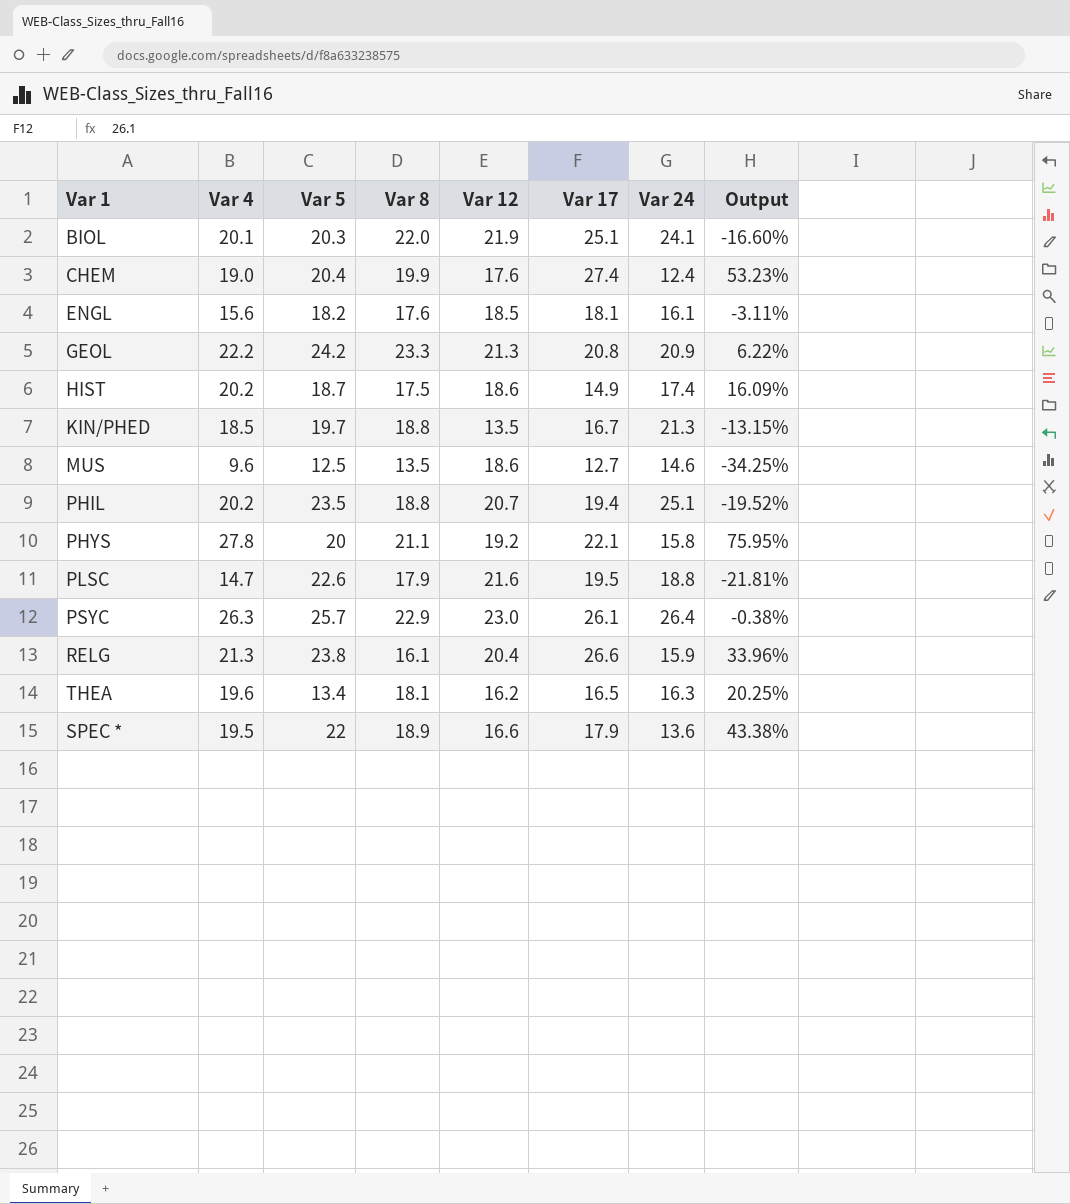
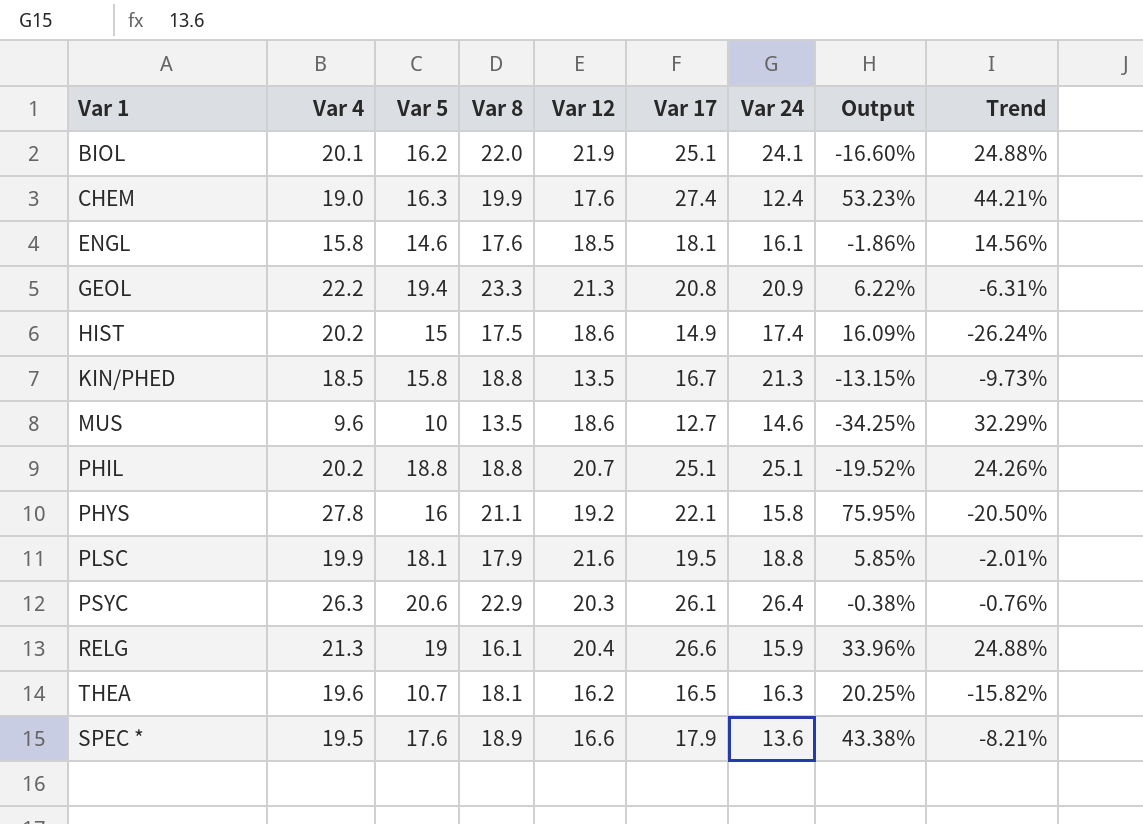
column Trend | formula: none -> ([Var 17] - [Var 4]) / [Var 4]
BIOL | Var 5: 20.3 -> 16.2
CHEM | Var 5: 20.4 -> 16.3
ENGL | Var 4: 15.6 -> 15.8
ENGL | Var 5: 18.2 -> 14.6
ENGL | Output: -3.11% -> -1.86%
GEOL | Var 5: 24.2 -> 19.4
HIST | Var 5: 18.7 -> 15
KIN/PHED | Var 5: 19.7 -> 15.8
MUS | Var 5: 12.5 -> 10
PHIL | Var 5: 23.5 -> 18.8
PHIL | Var 17: 19.4 -> 25.1
PHYS | Var 5: 20 -> 16
PLSC | Var 4: 14.7 -> 19.9
PLSC | Var 5: 22.6 -> 18.1
PLSC | Output: -21.81% -> 5.85%
PSYC | Var 5: 25.7 -> 20.6
PSYC | Var 12: 23.0 -> 20.3
RELG | Var 5: 23.8 -> 19
THEA | Var 5: 13.4 -> 10.7
SPEC * | Var 5: 22 -> 17.6

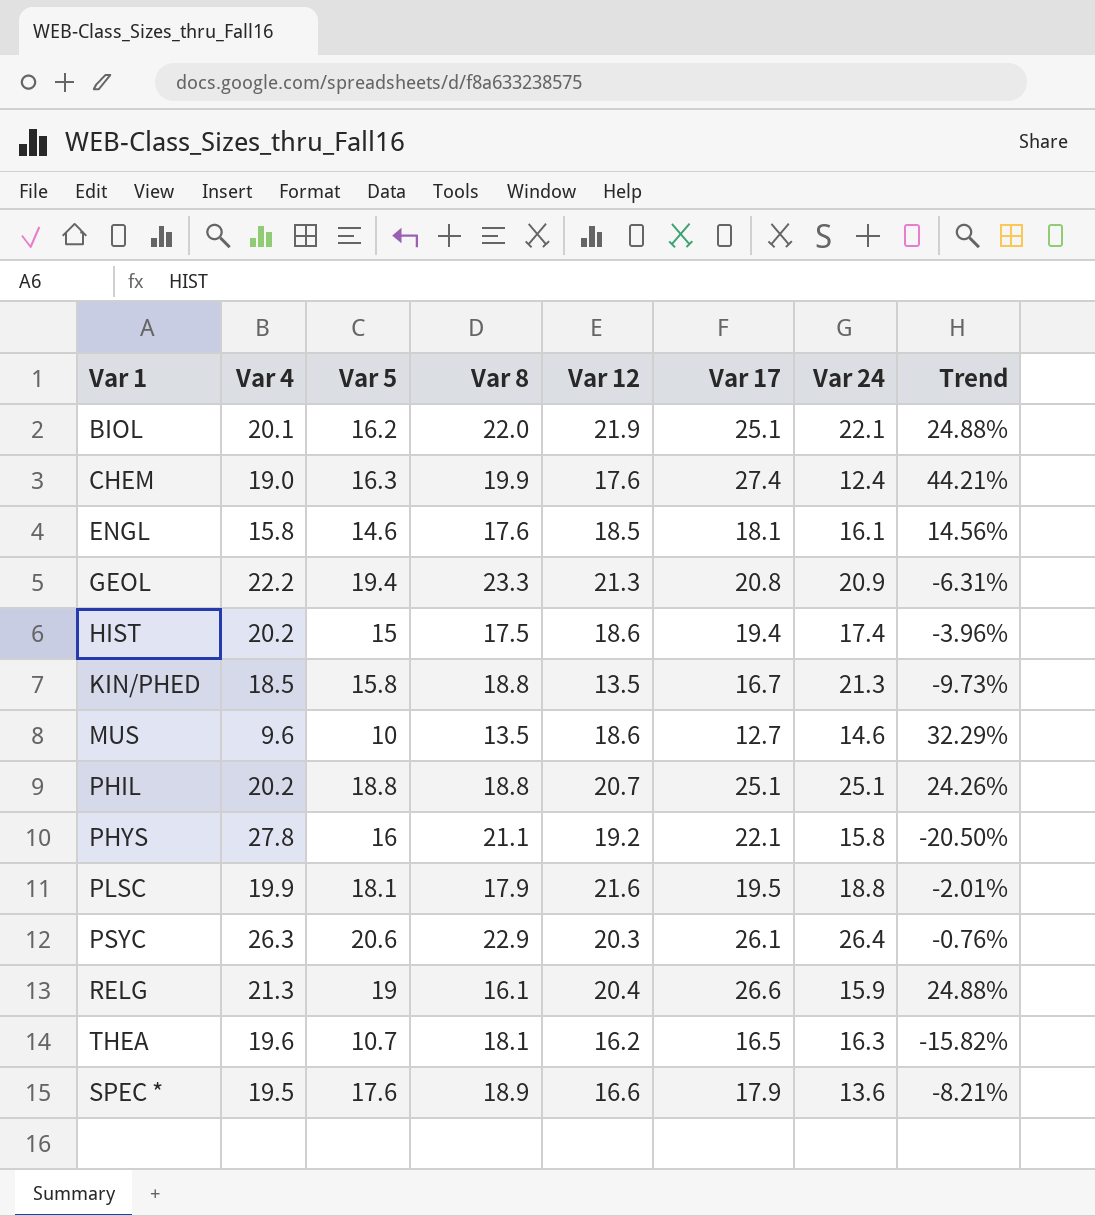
column Output | formula: ([Var 4] - [Var 24]) / [Var 24] -> none
BIOL | Var 24: 24.1 -> 22.1
HIST | Var 17: 14.9 -> 19.4
HIST | Trend: -26.24% -> -3.96%

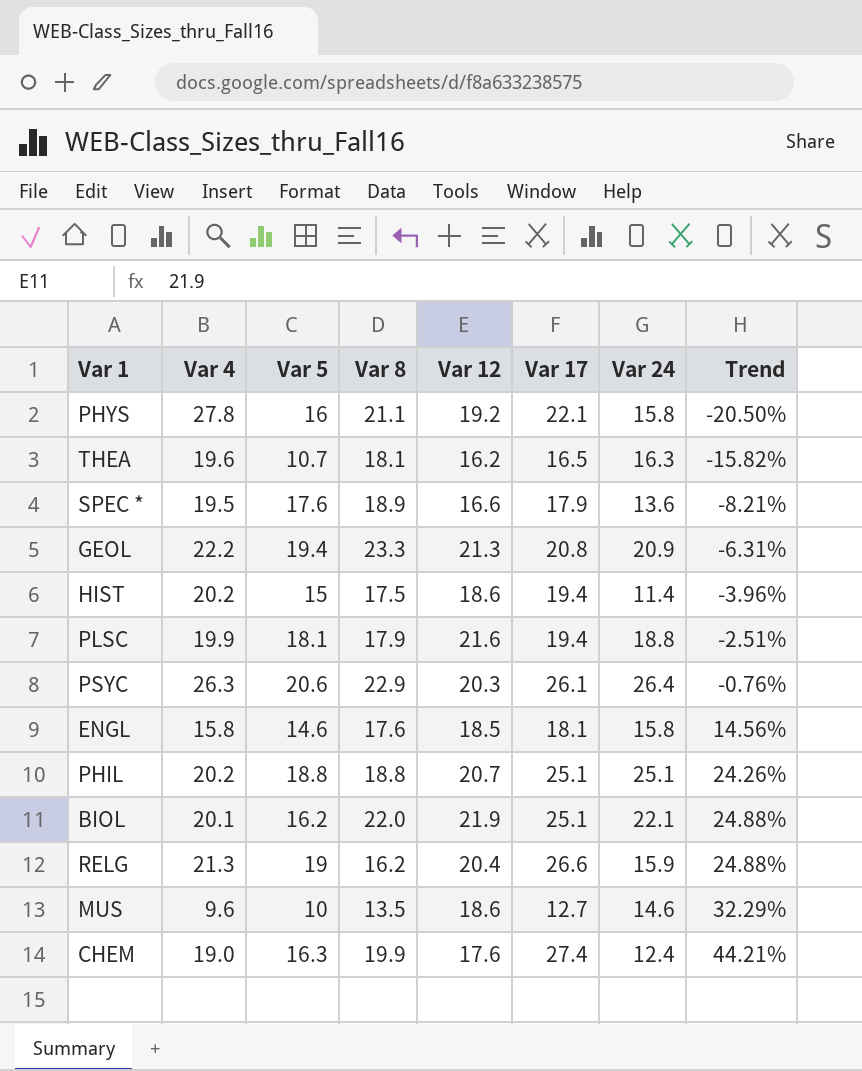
row order: none -> Trend ascending
row KIN/PHED: 18.5 | 15.8 | 18.8 | 13.5 | 16.7 | 21.3 | -9.73% -> none
HIST | Var 24: 17.4 -> 11.4
PLSC | Var 17: 19.5 -> 19.4
PLSC | Trend: -2.01% -> -2.51%
ENGL | Var 24: 16.1 -> 15.8
RELG | Var 8: 16.1 -> 16.2

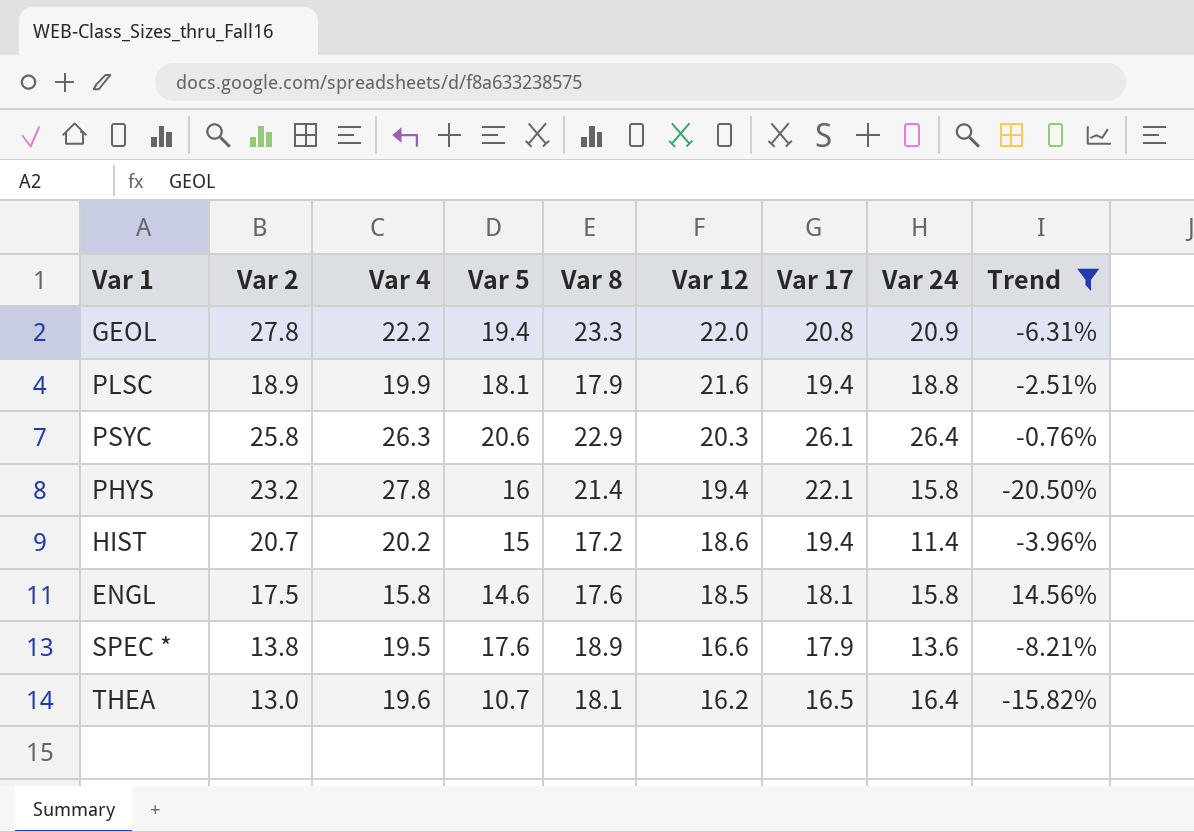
filter: none -> Trend <= 14.56%
row order: Trend ascending -> Var 12 descending
column Var 2 | position: none -> 2
GEOL | Var 12: 21.3 -> 22.0
PHYS | Var 8: 21.1 -> 21.4
PHYS | Var 12: 19.2 -> 19.4
HIST | Var 8: 17.5 -> 17.2
THEA | Var 24: 16.3 -> 16.4

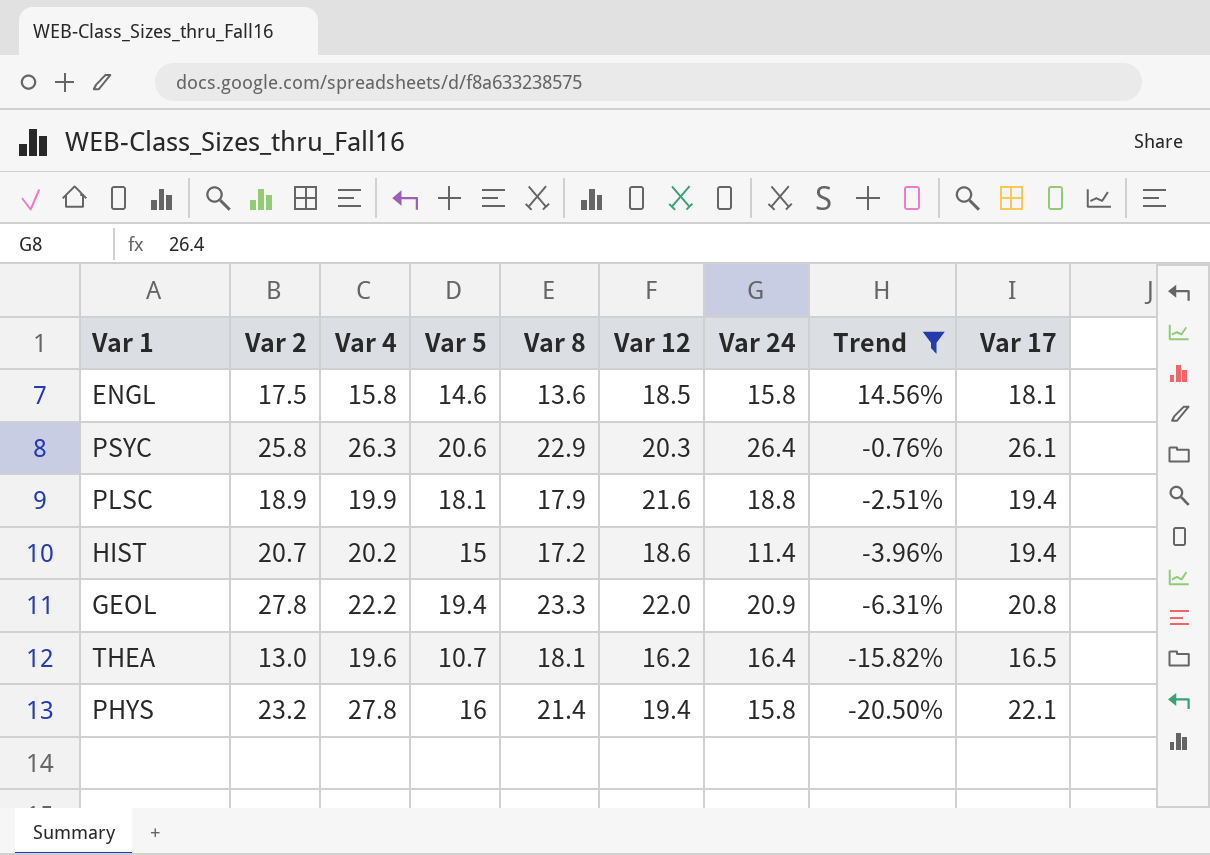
row order: Var 12 descending -> Trend descending
column Var 17 | position: 7 -> 9
row SPEC *: 13.8 | 19.5 | 17.6 | 18.9 | 16.6 | 17.9 | 13.6 | -8.21% -> none
ENGL | Var 8: 17.6 -> 13.6

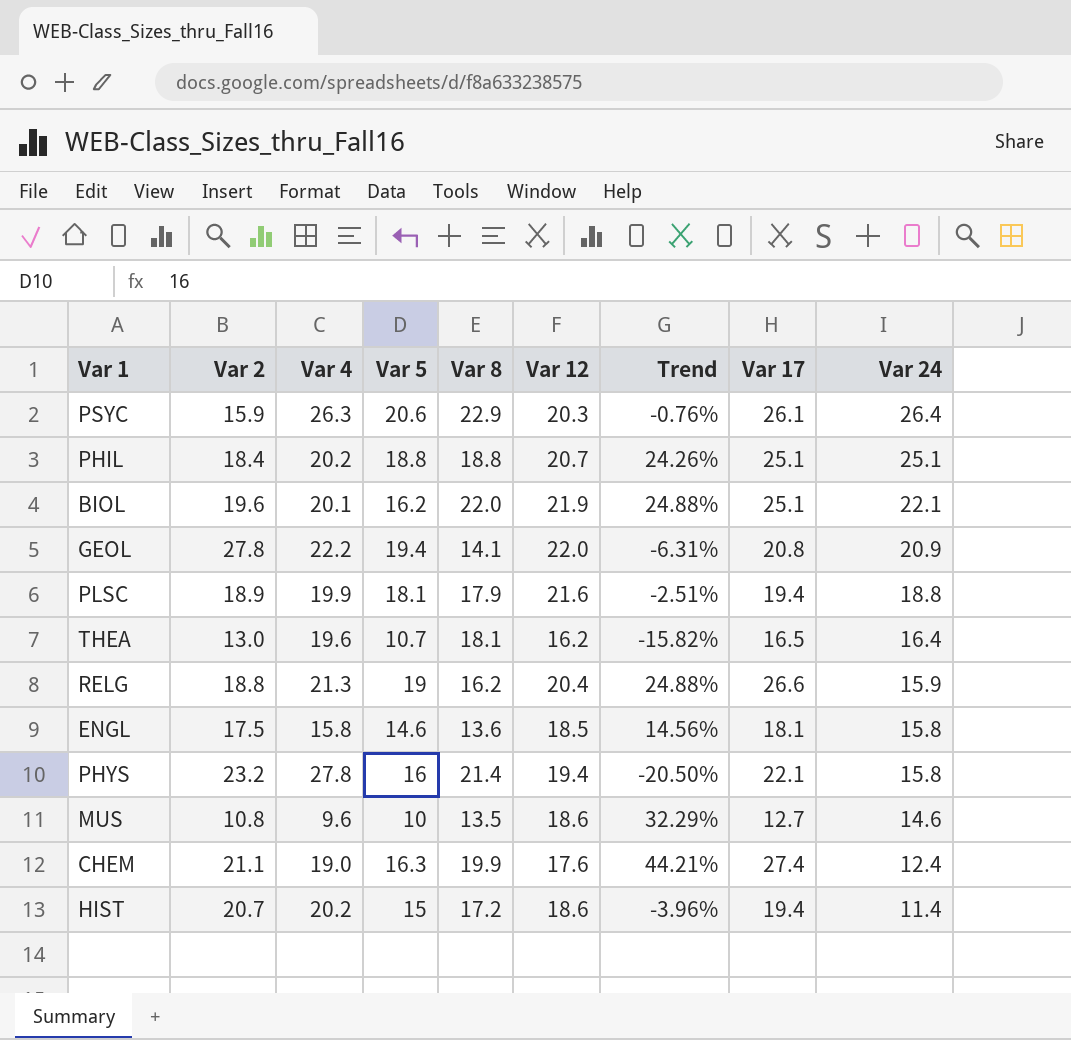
filter: Trend <= 14.56% -> none
row order: Trend descending -> Var 24 descending
column Var 24 | position: 7 -> 9
PSYC | Var 2: 25.8 -> 15.9
GEOL | Var 8: 23.3 -> 14.1

